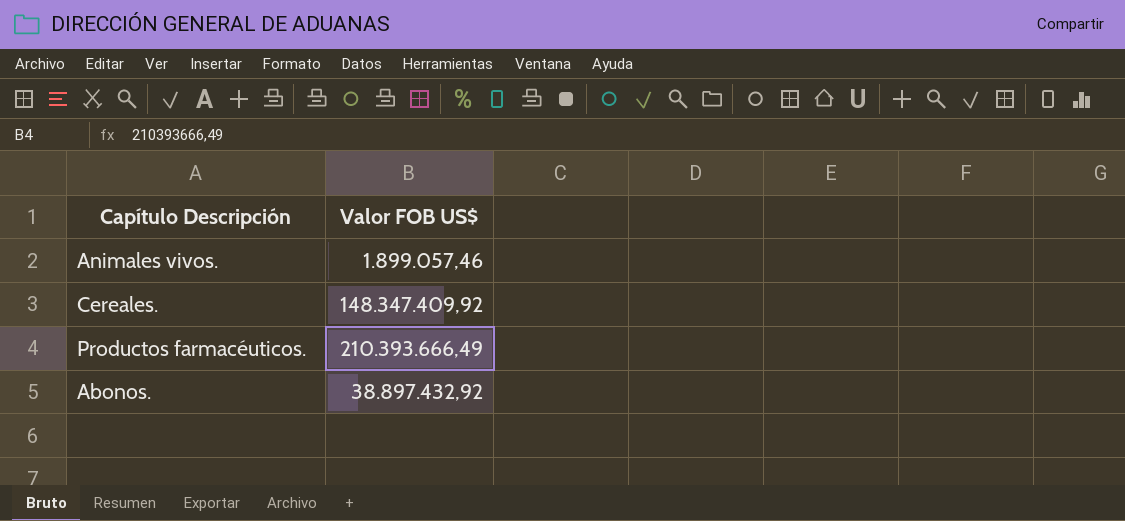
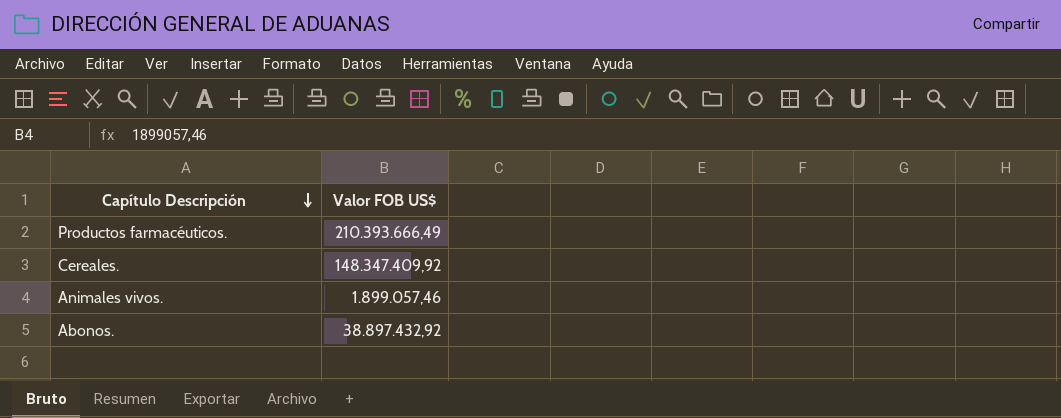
row order: none -> Capítulo Descripción descending

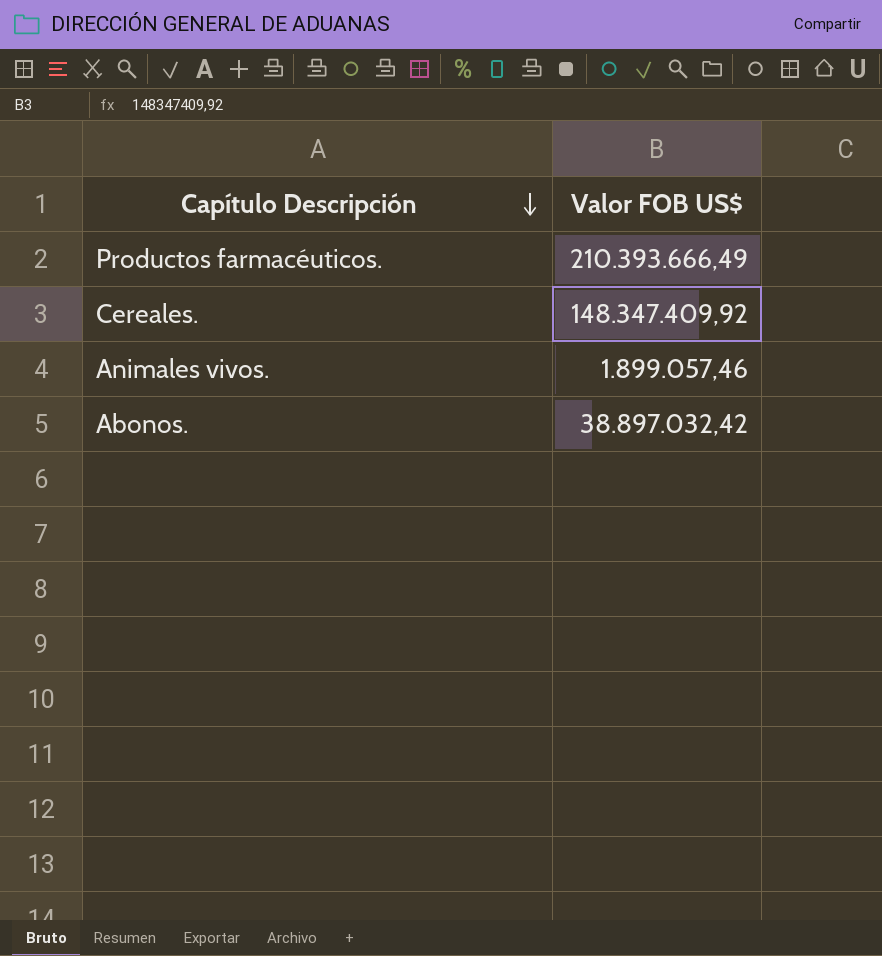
Abonos. | Valor FOB US$: 38.897.432,92 -> 38.897.032,42

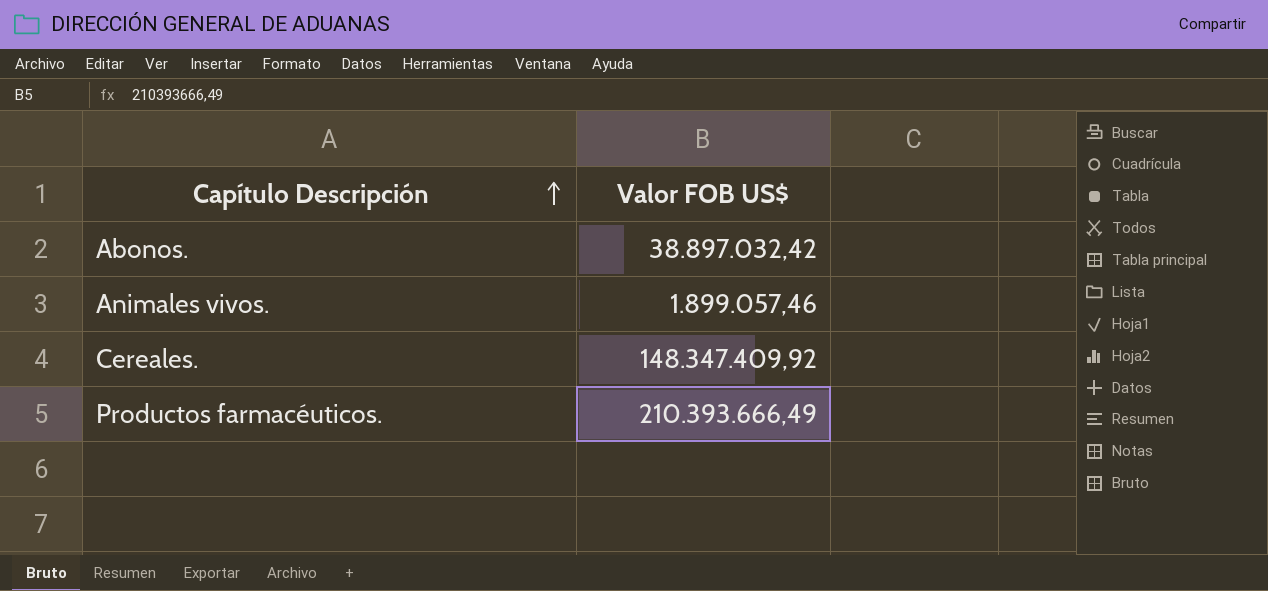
row order: Capítulo Descripción descending -> Capítulo Descripción ascending

